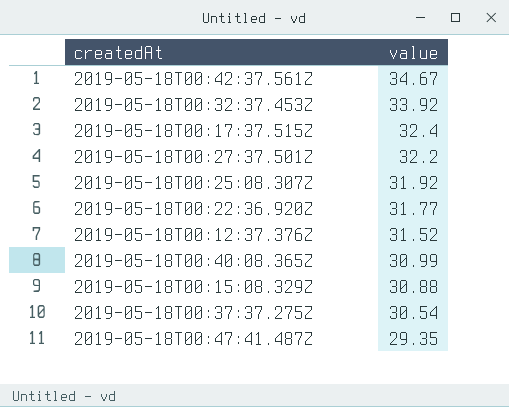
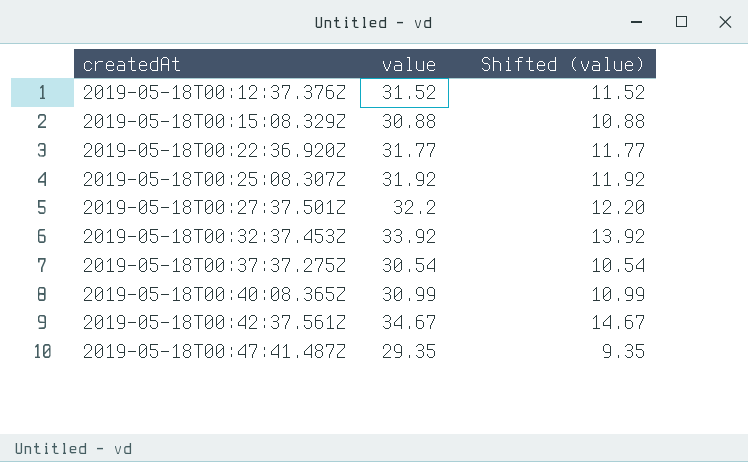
row order: value descending -> createdAt ascending
column Shifted (value) | formula: none -> [value] - 20
row 2019-05-18T00:17:37.515Z: 32.4 -> none

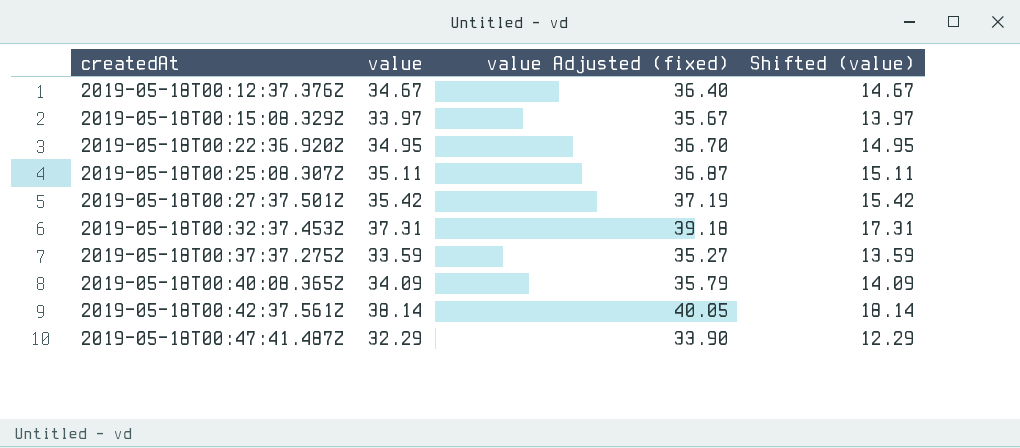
column value Adjusted (fixed) | formula: none -> [value] * 1.05
2019-05-18T00:12:37.376Z | value: 31.52 -> 34.67
2019-05-18T00:12:37.376Z | Shifted (value): 11.52 -> 14.67
2019-05-18T00:15:08.329Z | value: 30.88 -> 33.97
2019-05-18T00:15:08.329Z | Shifted (value): 10.88 -> 13.97
2019-05-18T00:22:36.920Z | value: 31.77 -> 34.95
2019-05-18T00:22:36.920Z | Shifted (value): 11.77 -> 14.95
2019-05-18T00:25:08.307Z | value: 31.92 -> 35.11
2019-05-18T00:25:08.307Z | Shifted (value): 11.92 -> 15.11
2019-05-18T00:27:37.501Z | value: 32.2 -> 35.42
2019-05-18T00:27:37.501Z | Shifted (value): 12.20 -> 15.42
2019-05-18T00:32:37.453Z | value: 33.92 -> 37.31
2019-05-18T00:32:37.453Z | Shifted (value): 13.92 -> 17.31
2019-05-18T00:37:37.275Z | value: 30.54 -> 33.59
2019-05-18T00:37:37.275Z | Shifted (value): 10.54 -> 13.59
2019-05-18T00:40:08.365Z | value: 30.99 -> 34.09
2019-05-18T00:40:08.365Z | Shifted (value): 10.99 -> 14.09
2019-05-18T00:42:37.561Z | value: 34.67 -> 38.14
2019-05-18T00:42:37.561Z | Shifted (value): 14.67 -> 18.14
2019-05-18T00:47:41.487Z | value: 29.35 -> 32.29
2019-05-18T00:47:41.487Z | Shifted (value): 9.35 -> 12.29

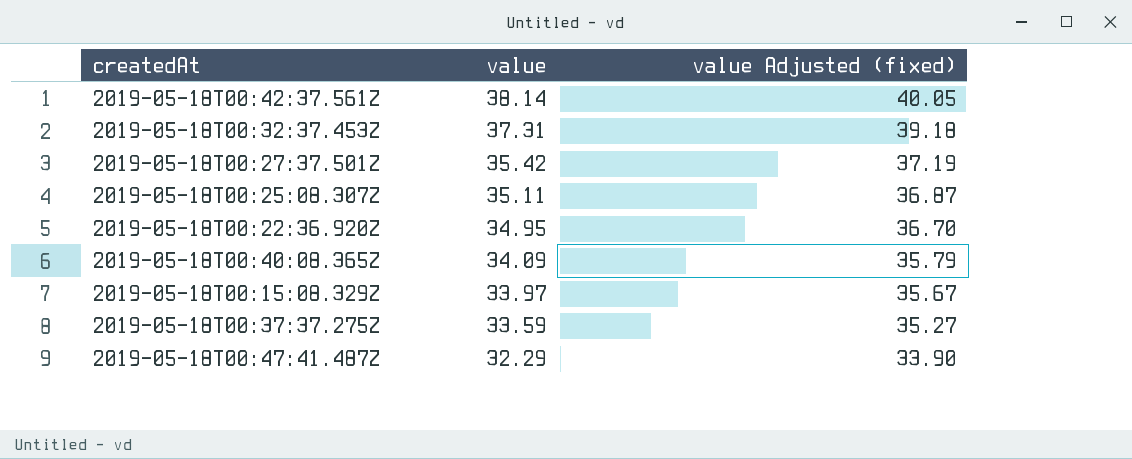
row order: createdAt ascending -> value descending
column Shifted (value) | formula: [value] - 20 -> none
row 2019-05-18T00:12:37.376Z: 34.67 | 36.40 | 14.67 -> none

